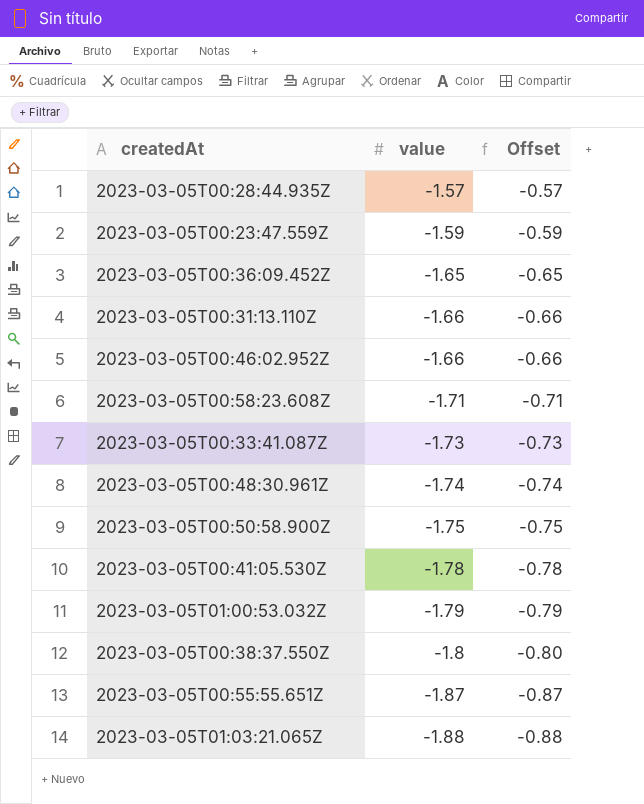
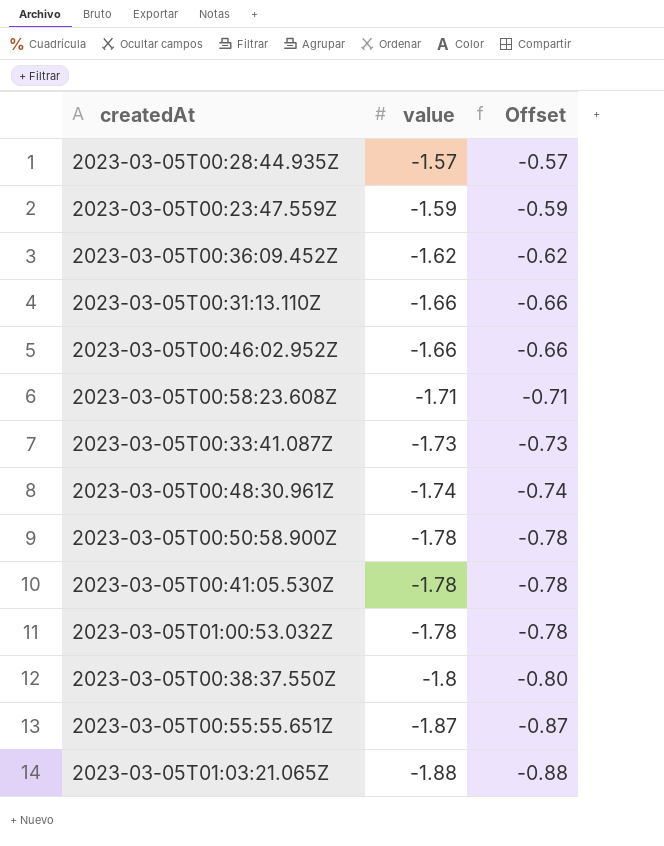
2023-03-05T00:36:09.452Z | value: -1.65 -> -1.62
2023-03-05T00:36:09.452Z | Offset: -0.65 -> -0.62
2023-03-05T00:50:58.900Z | value: -1.75 -> -1.78
2023-03-05T00:50:58.900Z | Offset: -0.75 -> -0.78
2023-03-05T01:00:53.032Z | value: -1.79 -> -1.78
2023-03-05T01:00:53.032Z | Offset: -0.79 -> -0.78

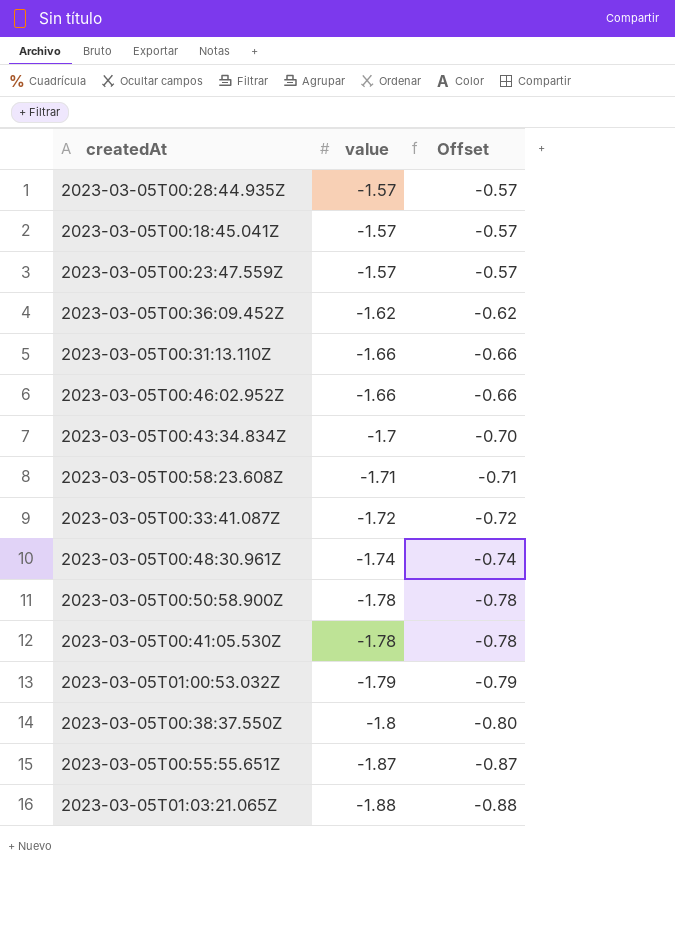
row 2023-03-05T00:18:45.041Z: none -> -1.57 | -0.57
2023-03-05T00:23:47.559Z | value: -1.59 -> -1.57
2023-03-05T00:23:47.559Z | Offset: -0.59 -> -0.57
row 2023-03-05T00:43:34.834Z: none -> -1.7 | -0.70
2023-03-05T00:33:41.087Z | value: -1.73 -> -1.72
2023-03-05T00:33:41.087Z | Offset: -0.73 -> -0.72
2023-03-05T01:00:53.032Z | value: -1.78 -> -1.79
2023-03-05T01:00:53.032Z | Offset: -0.78 -> -0.79

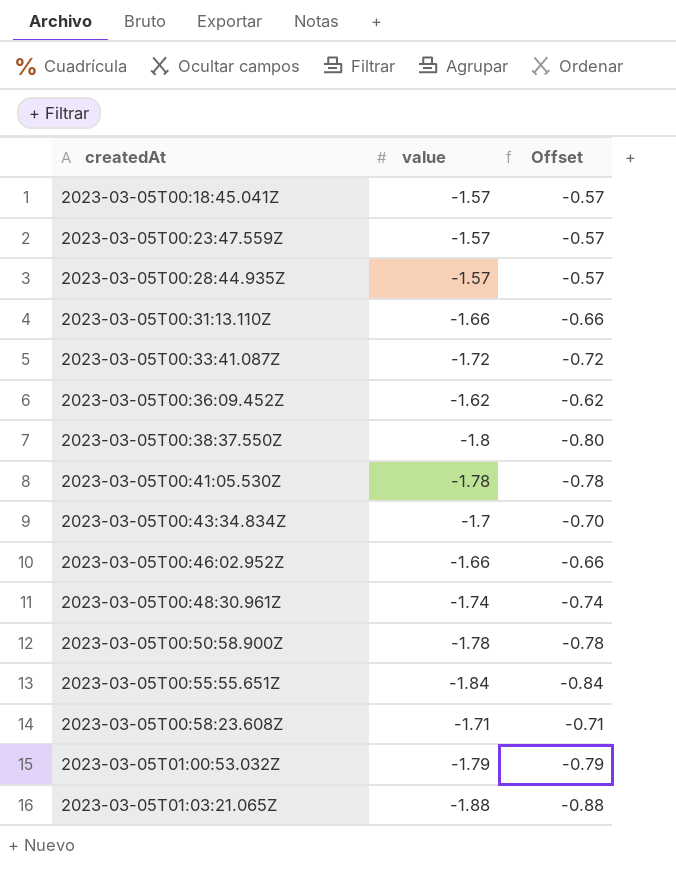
row order: value descending -> createdAt ascending
2023-03-05T00:55:55.651Z | value: -1.87 -> -1.84
2023-03-05T00:55:55.651Z | Offset: -0.87 -> -0.84

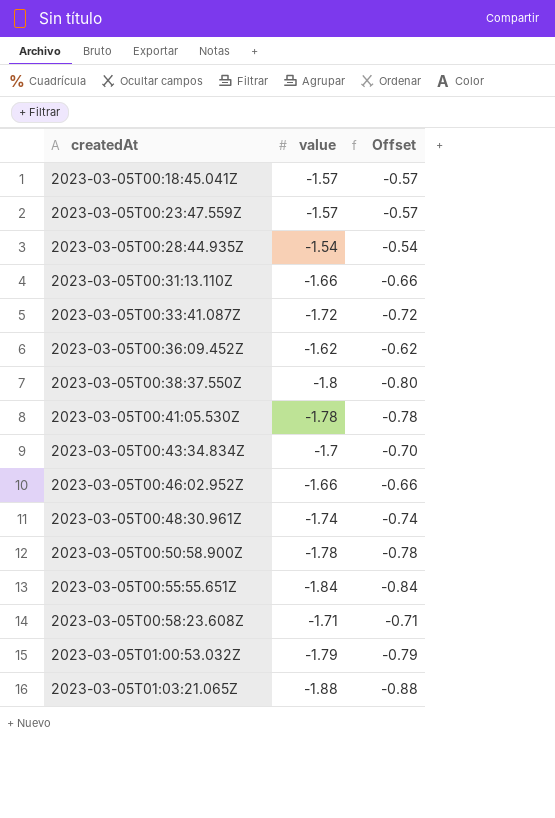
2023-03-05T00:28:44.935Z | value: -1.57 -> -1.54
2023-03-05T00:28:44.935Z | Offset: -0.57 -> -0.54

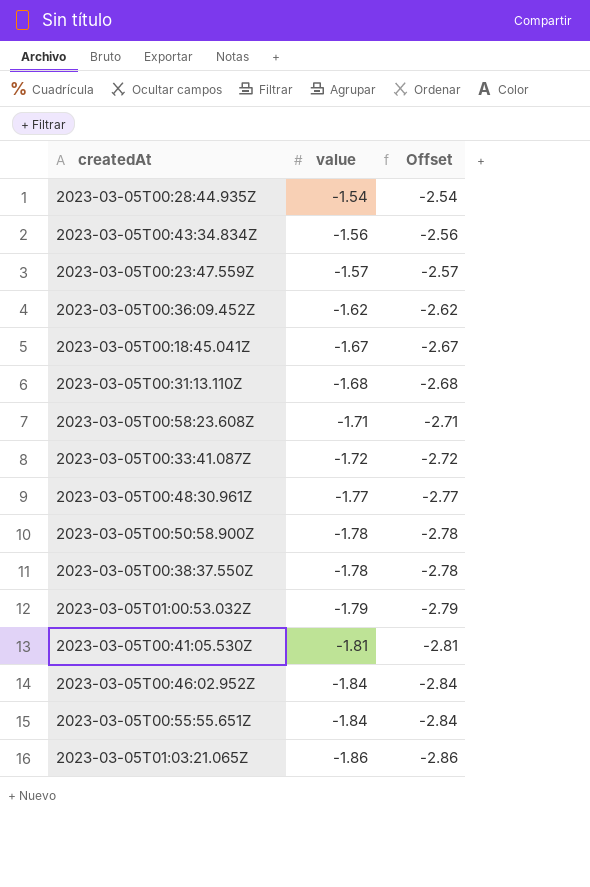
row order: createdAt ascending -> value descending
column Offset | formula: [value] + 1 -> [value] - 1
2023-03-05T00:43:34.834Z | value: -1.7 -> -1.56
2023-03-05T00:18:45.041Z | value: -1.57 -> -1.67
2023-03-05T00:31:13.110Z | value: -1.66 -> -1.68
2023-03-05T00:48:30.961Z | value: -1.74 -> -1.77
2023-03-05T00:38:37.550Z | value: -1.8 -> -1.78
2023-03-05T00:41:05.530Z | value: -1.78 -> -1.81
2023-03-05T00:46:02.952Z | value: -1.66 -> -1.84
2023-03-05T01:03:21.065Z | value: -1.88 -> -1.86

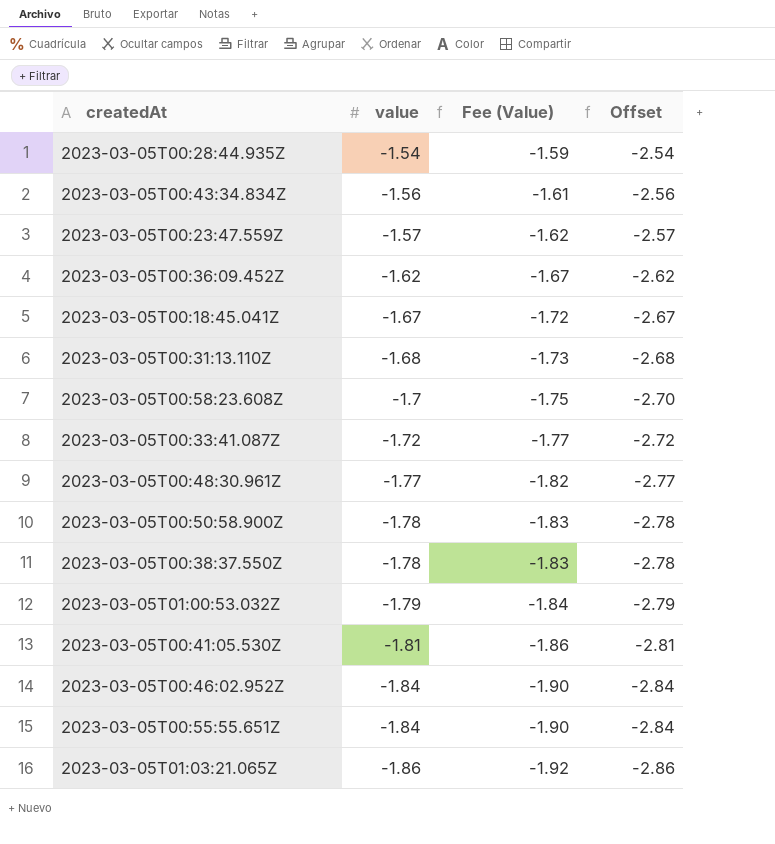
column Fee (Value) | formula: none -> [value] * 1.03
2023-03-05T00:58:23.608Z | value: -1.71 -> -1.7
2023-03-05T00:58:23.608Z | Offset: -2.71 -> -2.70

